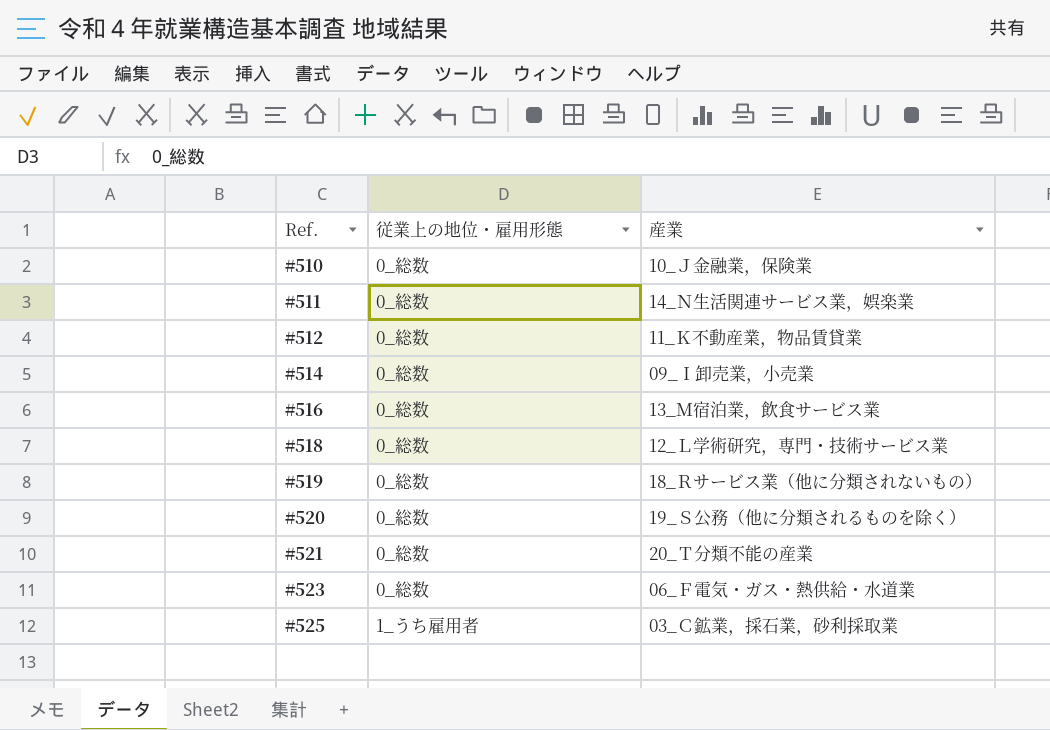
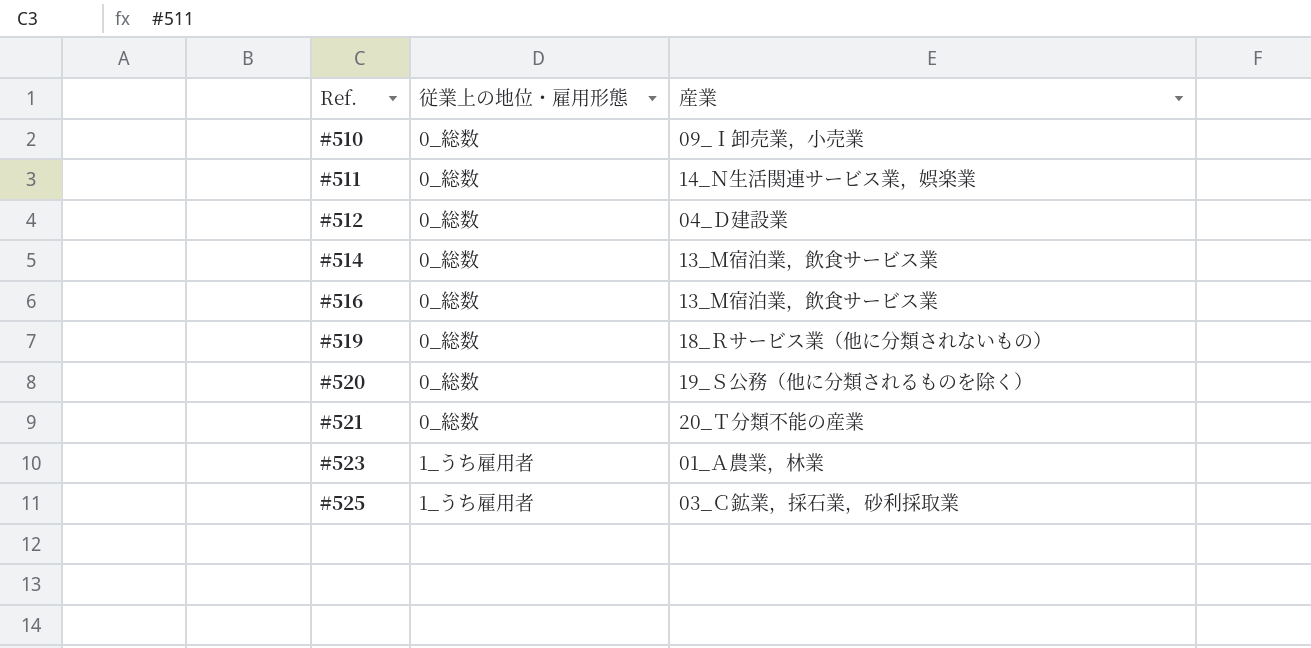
row #518: 0_総数 | 12_Ｌ学術研究，専門・技術サービス業 -> none
#510 | 産業: 10_Ｊ金融業，保険業 -> 09_Ｉ卸売業，小売業
#512 | 産業: 11_Ｋ不動産業，物品賃貸業 -> 04_Ｄ建設業
#514 | 産業: 09_Ｉ卸売業，小売業 -> 13_Ｍ宿泊業，飲食サービス業
#523 | 従業上の地位・雇用形態: 0_総数 -> 1_うち雇用者
#523 | 産業: 06_Ｆ電気・ガス・熱供給・水道業 -> 01_Ａ農業，林業

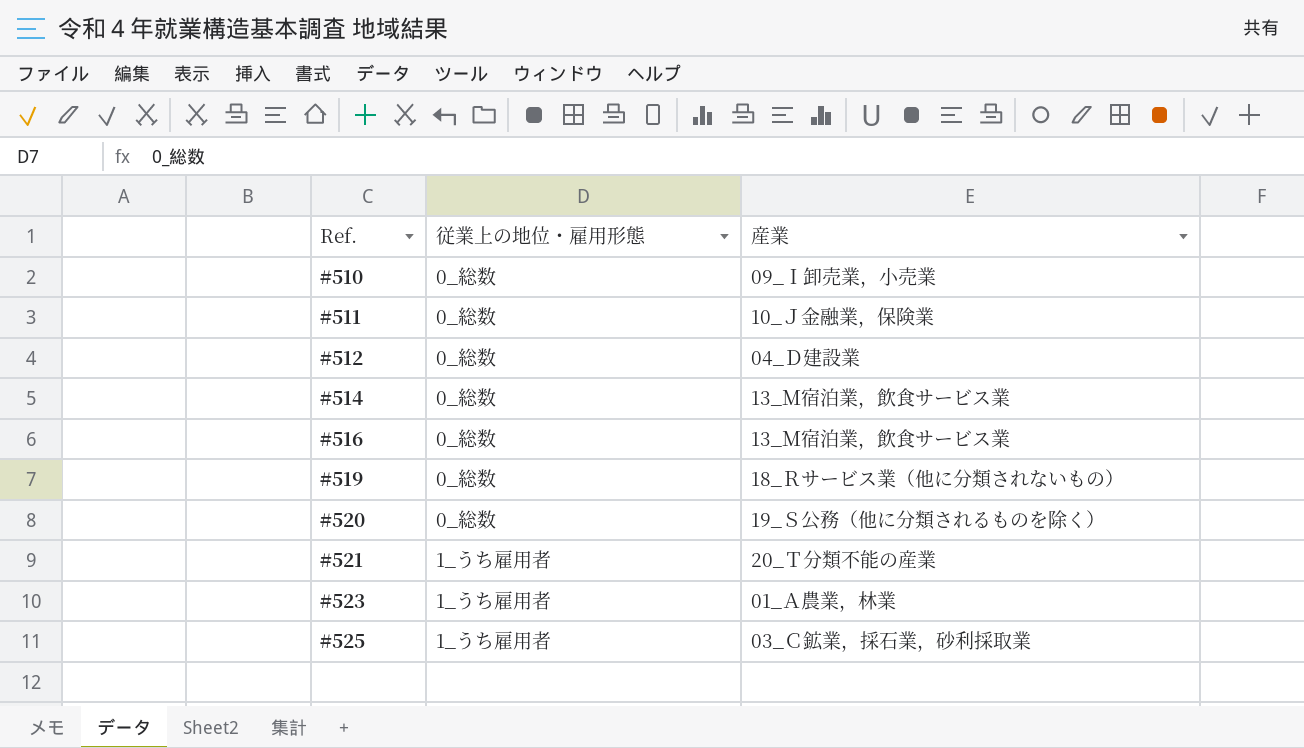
#511 | 産業: 14_Ｎ生活関連サービス業，娯楽業 -> 10_Ｊ金融業，保険業
#521 | 従業上の地位・雇用形態: 0_総数 -> 1_うち雇用者

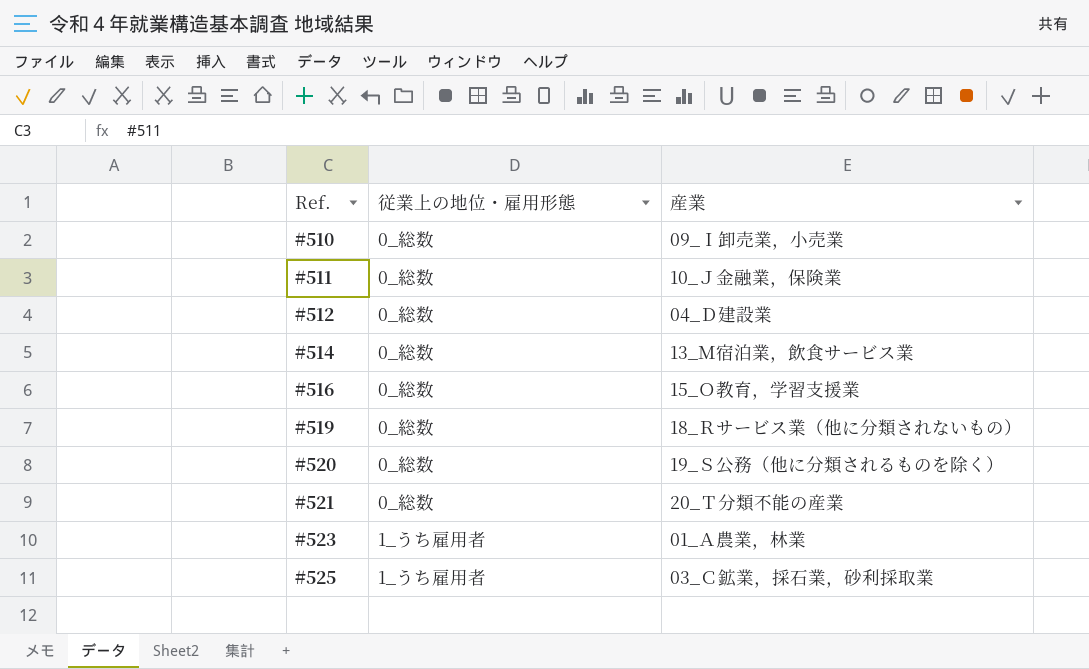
#516 | 産業: 13_Ｍ宿泊業，飲食サービス業 -> 15_Ｏ教育，学習支援業
#521 | 従業上の地位・雇用形態: 1_うち雇用者 -> 0_総数

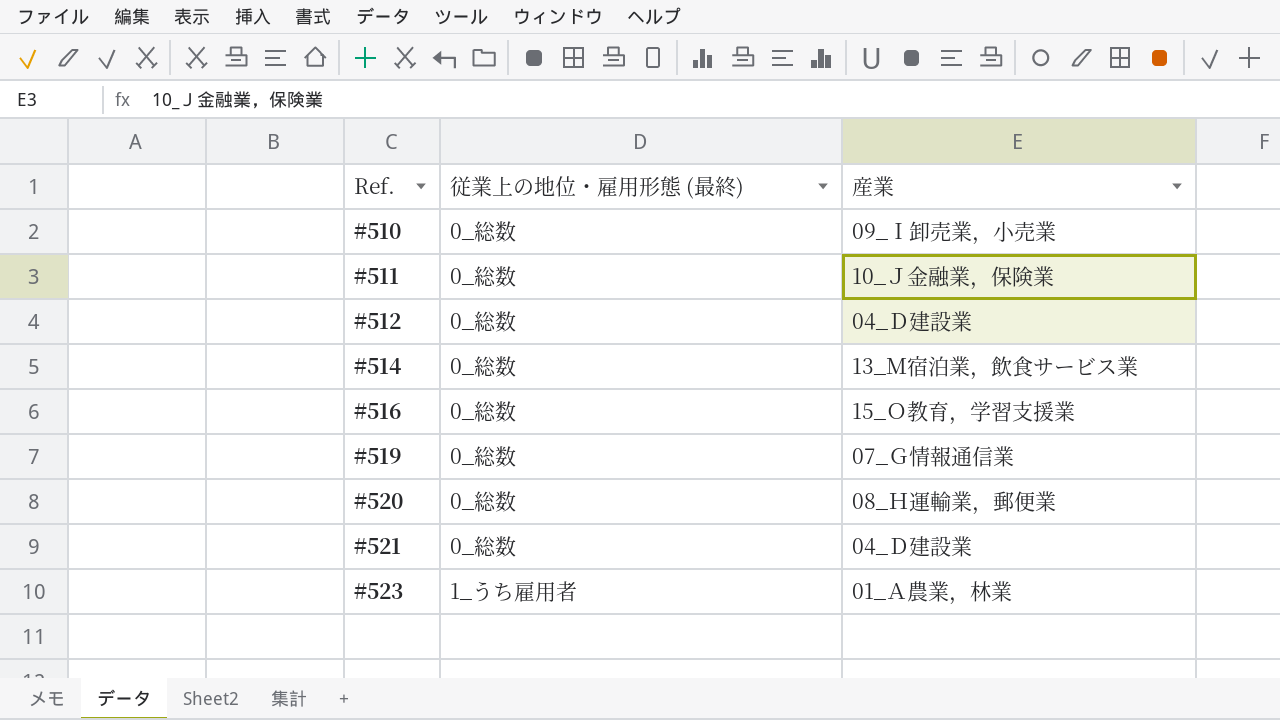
column name: 従業上の地位・雇用形態 -> 従業上の地位・雇用形態 (最終)
row #525: 1_うち雇用者 | 03_Ｃ鉱業，採石業，砂利採取業 -> none
#519 | 産業: 18_Ｒサービス業（他に分類されないもの） -> 07_Ｇ情報通信業
#520 | 産業: 19_Ｓ公務（他に分類されるものを除く） -> 08_Ｈ運輸業，郵便業
#521 | 産業: 20_Ｔ分類不能の産業 -> 04_Ｄ建設業

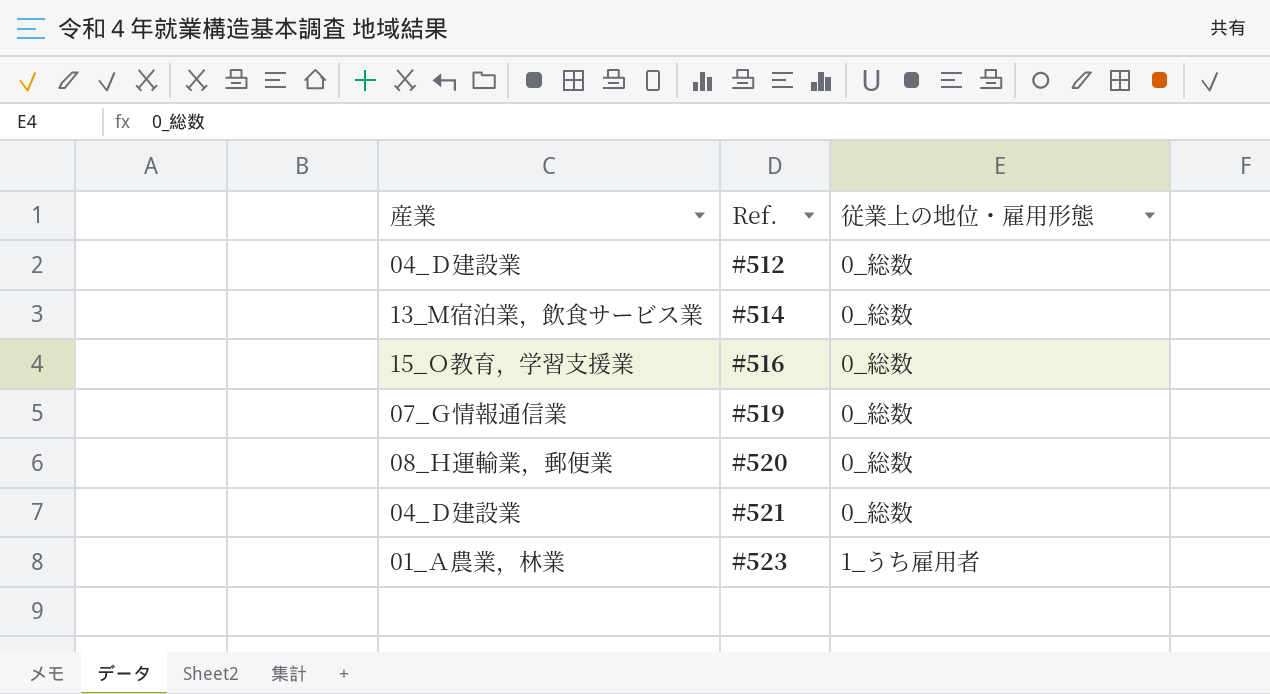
column 産業 | position: 3 -> 1
column name: 従業上の地位・雇用形態 (最終) -> 従業上の地位・雇用形態
row #510: 0_総数 | 09_Ｉ卸売業，小売業 -> none
row #511: 0_総数 | 10_Ｊ金融業，保険業 -> none

